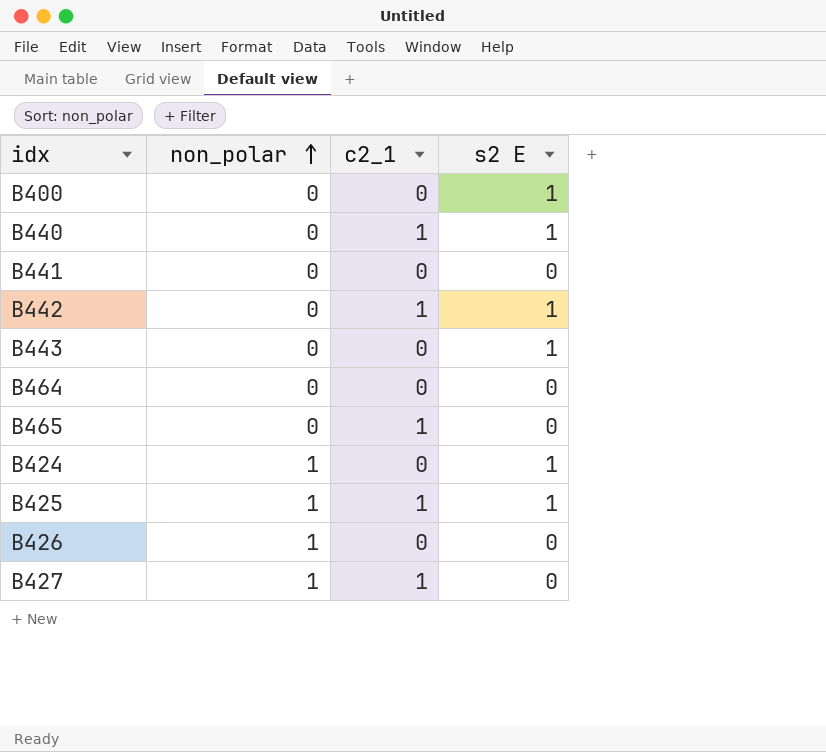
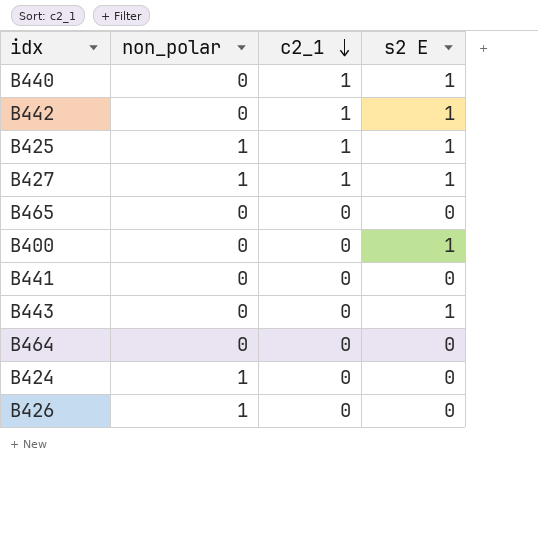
row order: non_polar ascending -> c2_1 descending
B427 | s2 E: 0 -> 1
B465 | c2_1: 1 -> 0
B424 | s2 E: 1 -> 0

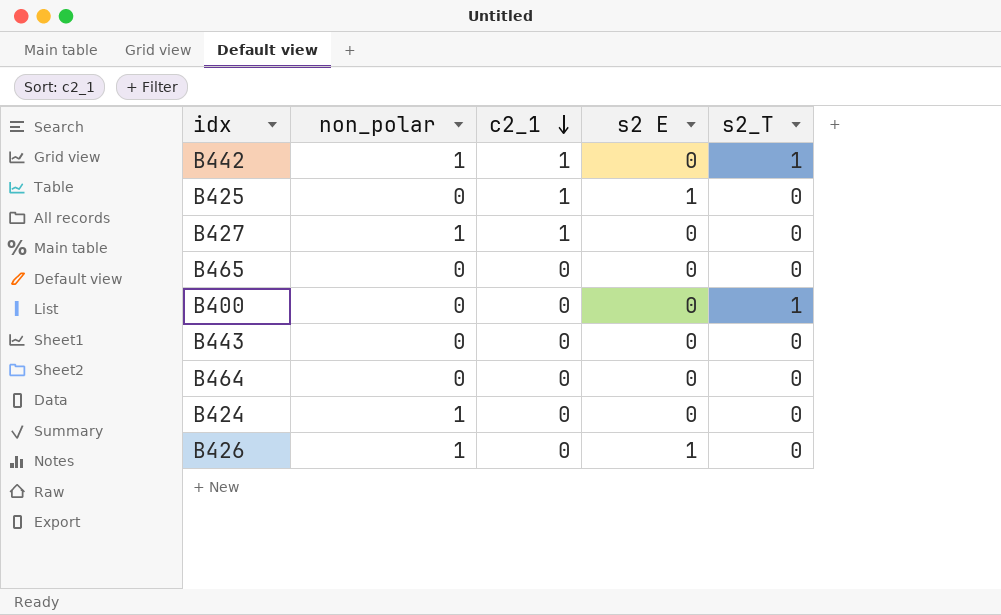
column s2_T | position: none -> 5
row B440: 0 | 1 | 1 -> none
row B441: 0 | 0 | 0 -> none
B442 | non_polar: 0 -> 1
B442 | s2 E: 1 -> 0
B425 | non_polar: 1 -> 0
B427 | s2 E: 1 -> 0
B400 | s2 E: 1 -> 0
B443 | s2 E: 1 -> 0
B426 | s2 E: 0 -> 1

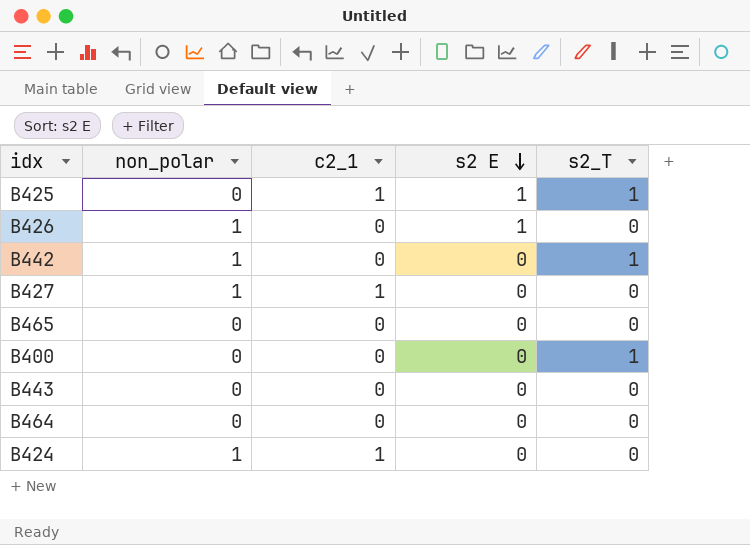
row order: c2_1 descending -> s2 E descending
B425 | s2_T: 0 -> 1
B442 | c2_1: 1 -> 0
B424 | c2_1: 0 -> 1

